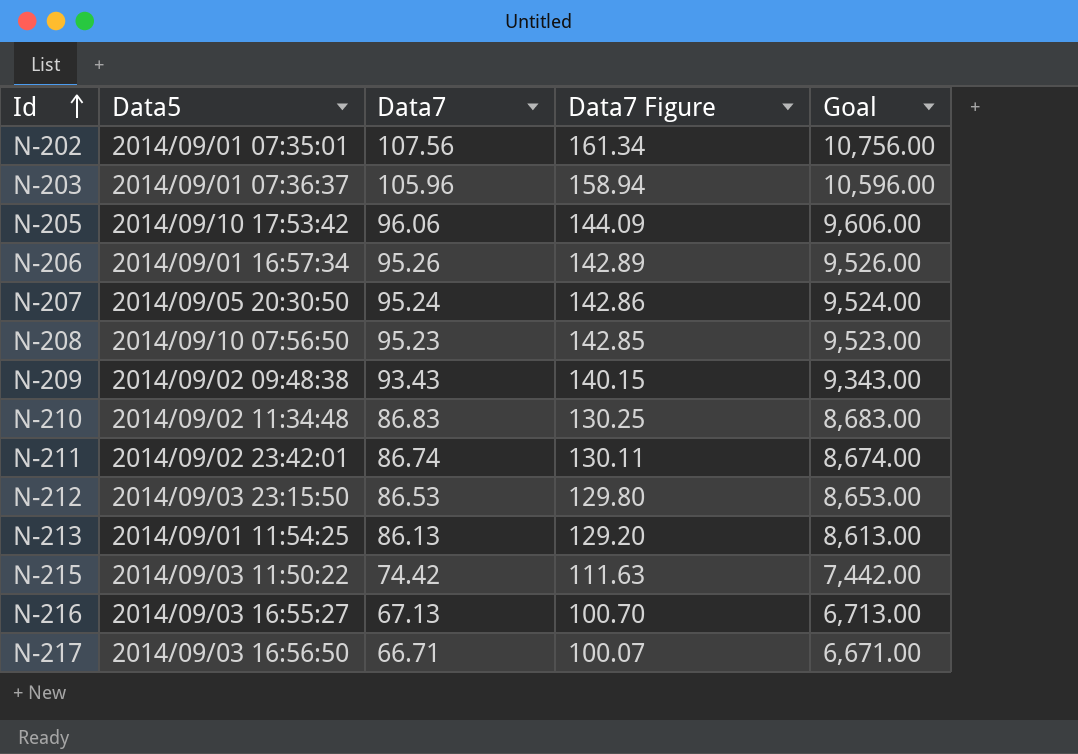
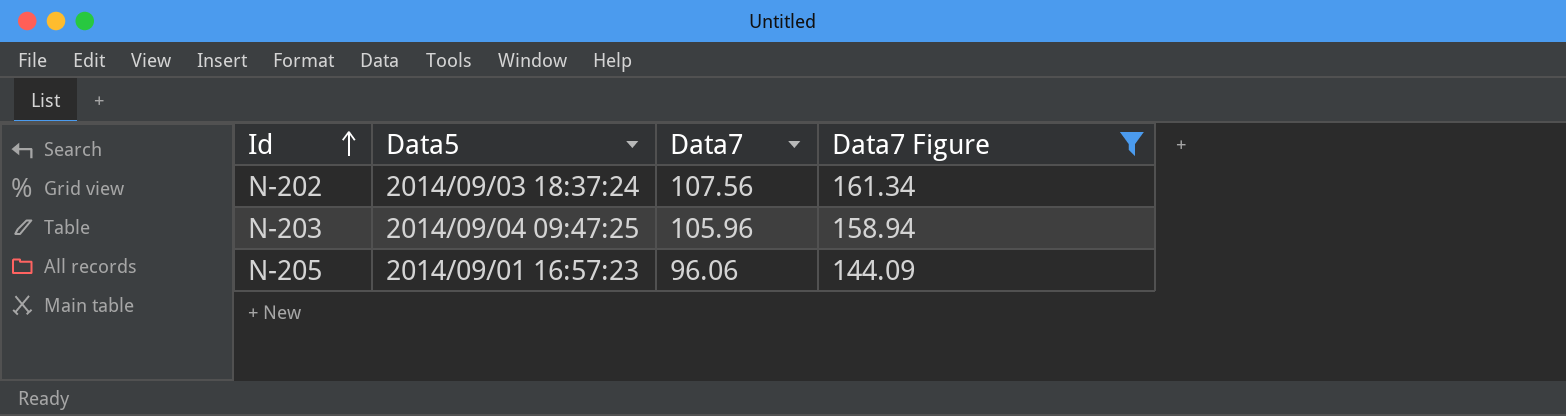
filter: none -> Data7 Figure >= 144.09
column Goal | formula: [Data7] * 100 -> none
N-202 | Data5: 2014/09/01 07:35:01 -> 2014/09/03 18:37:24
N-203 | Data5: 2014/09/01 07:36:37 -> 2014/09/04 09:47:25
N-205 | Data5: 2014/09/10 17:53:42 -> 2014/09/01 16:57:23

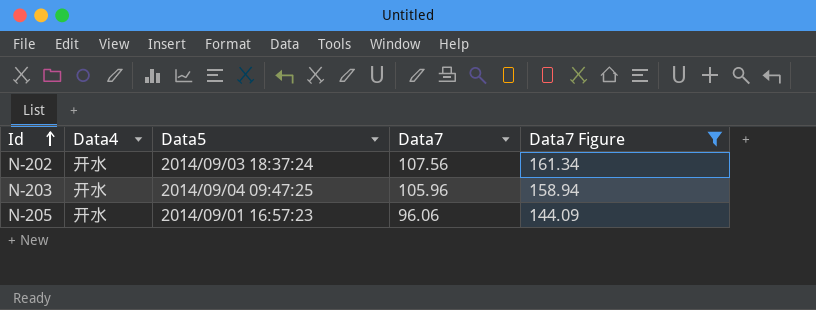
column Data4 | position: none -> 2

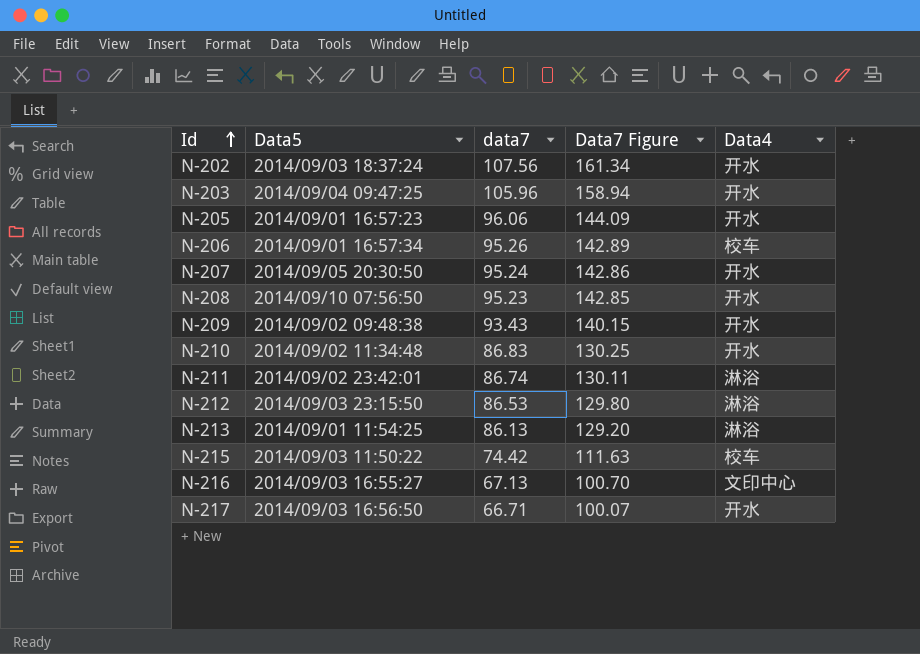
filter: Data7 Figure >= 144.09 -> none
column name: Data7 -> data7
column Data4 | position: 2 -> 5

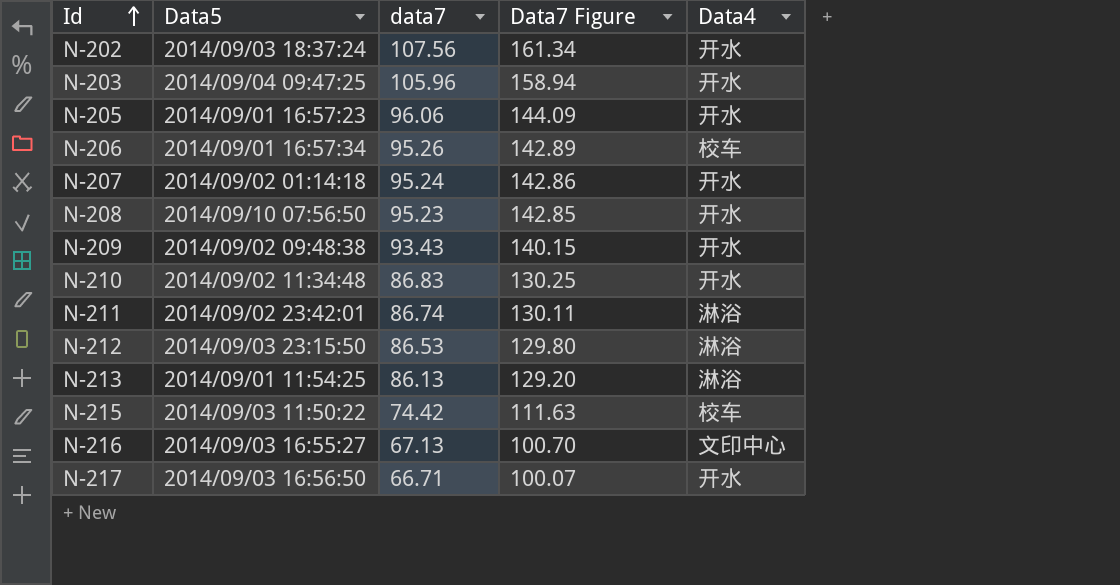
N-207 | Data5: 2014/09/05 20:30:50 -> 2014/09/02 01:14:18

